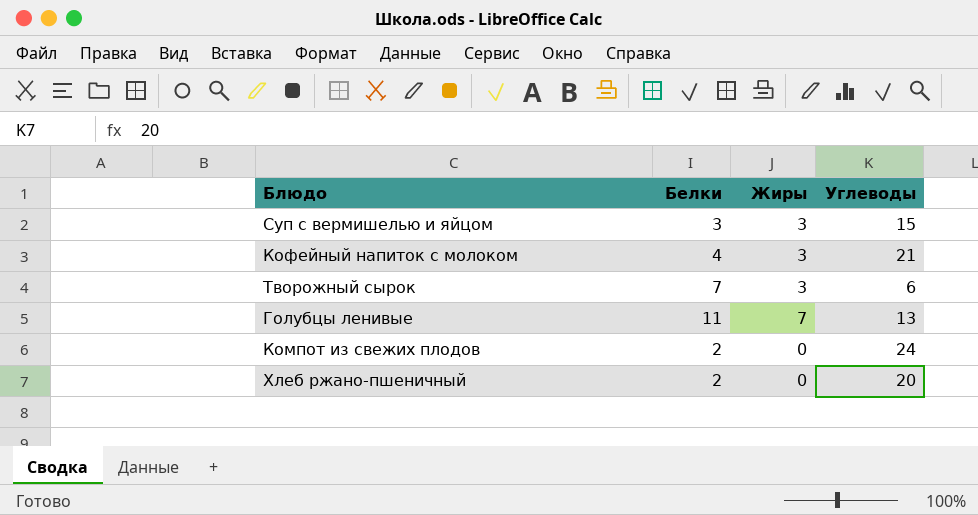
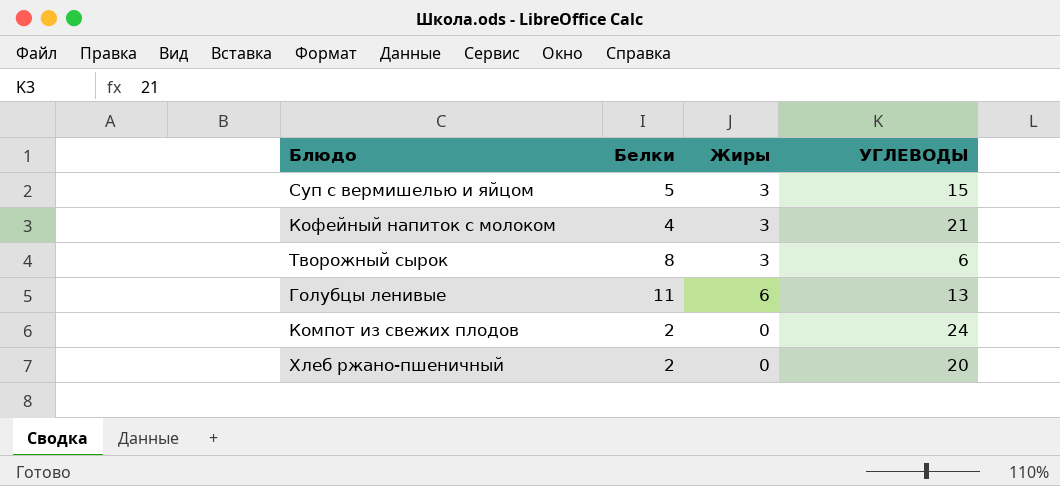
column name: Углеводы -> УГЛЕВОДЫ
Суп с вермишелью и яйцом | Белки: 3 -> 5
Творожный сырок | Белки: 7 -> 8
Голубцы ленивые | Жиры: 7 -> 6

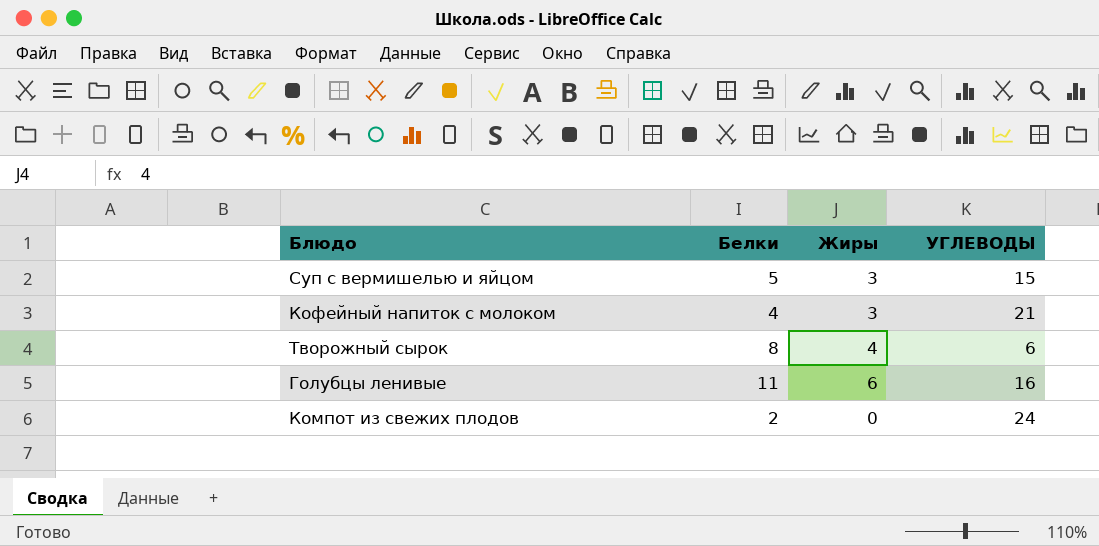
row Хлеб ржано-пшеничный: 2 | 0 | 20 -> none
Творожный сырок | Жиры: 3 -> 4
Голубцы ленивые | УГЛЕВОДЫ: 13 -> 16

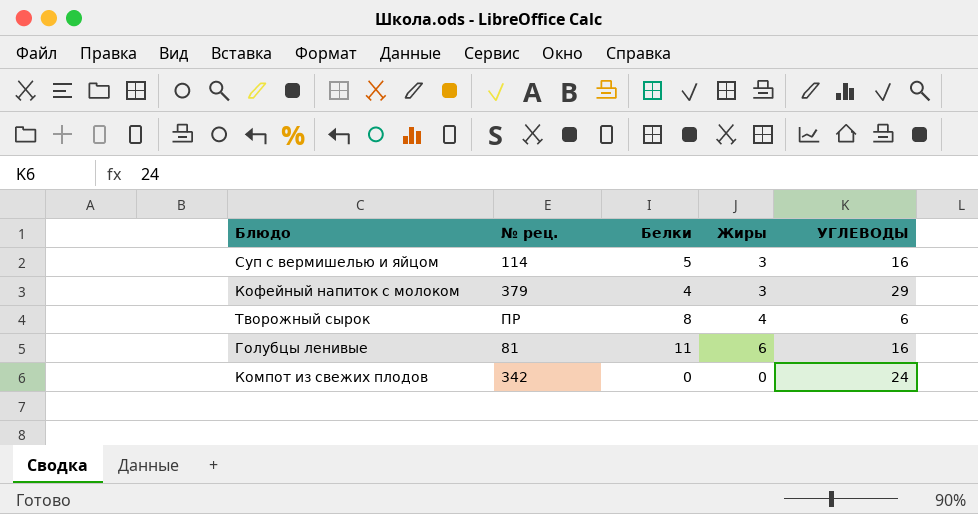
column № рец. | position: none -> 2
Суп с вермишелью и яйцом | УГЛЕВОДЫ: 15 -> 16
Кофейный напиток с молоком | УГЛЕВОДЫ: 21 -> 29
Компот из свежих плодов | Белки: 2 -> 0

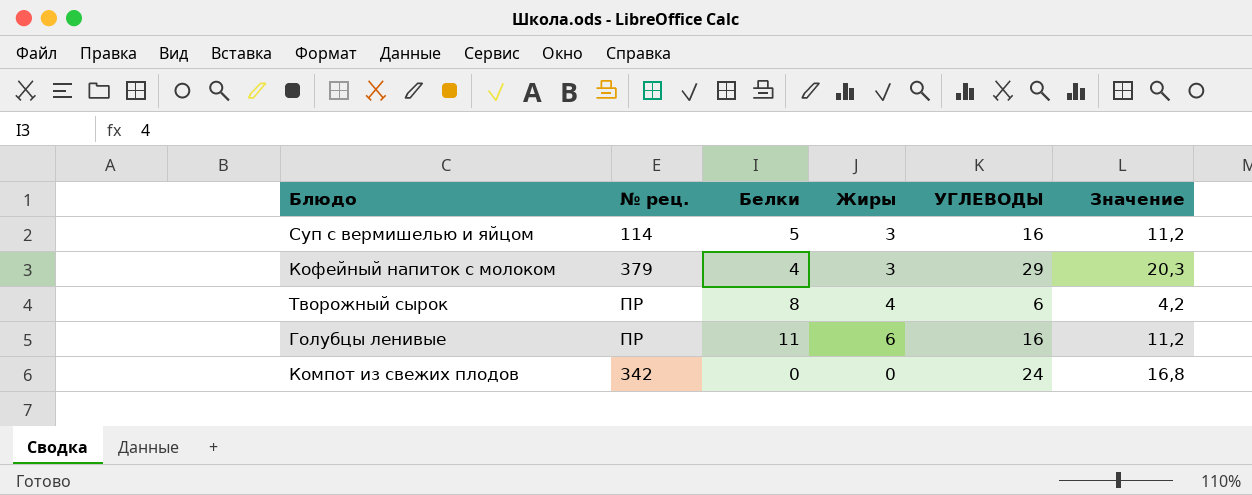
column Значение | formula: none -> [УГЛЕВОДЫ] * 0,7
Голубцы ленивые | № рец.: 81 -> ПР

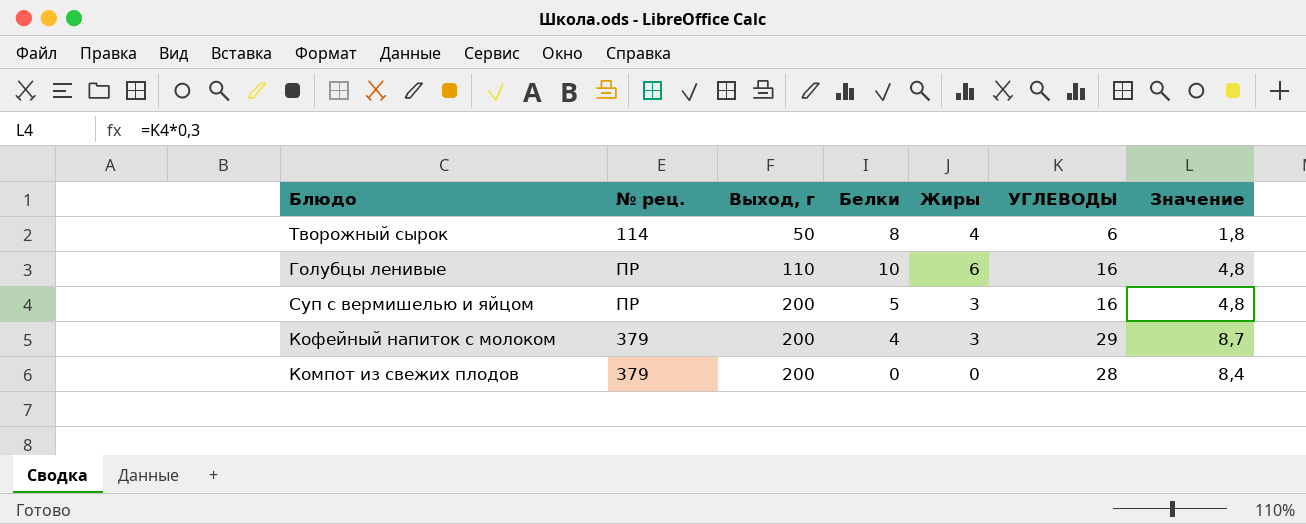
row order: none -> Выход, г ascending
column Выход, г | position: none -> 3
column Значение | formula: [УГЛЕВОДЫ] * 0,7 -> [УГЛЕВОДЫ] * 0,3
Творожный сырок | № рец.: ПР -> 114
Голубцы ленивые | Белки: 11 -> 10
Суп с вермишелью и яйцом | № рец.: 114 -> ПР
Компот из свежих плодов | № рец.: 342 -> 379
Компот из свежих плодов | УГЛЕВОДЫ: 24 -> 28

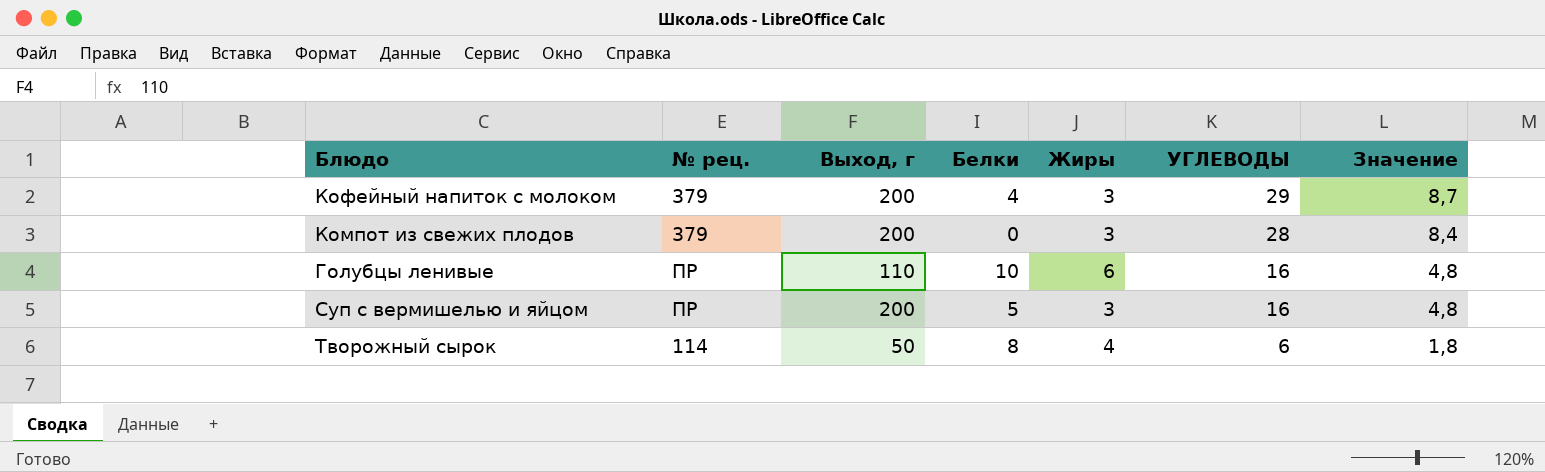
row order: Выход, г ascending -> УГЛЕВОДЫ descending
Компот из свежих плодов | Жиры: 0 -> 3

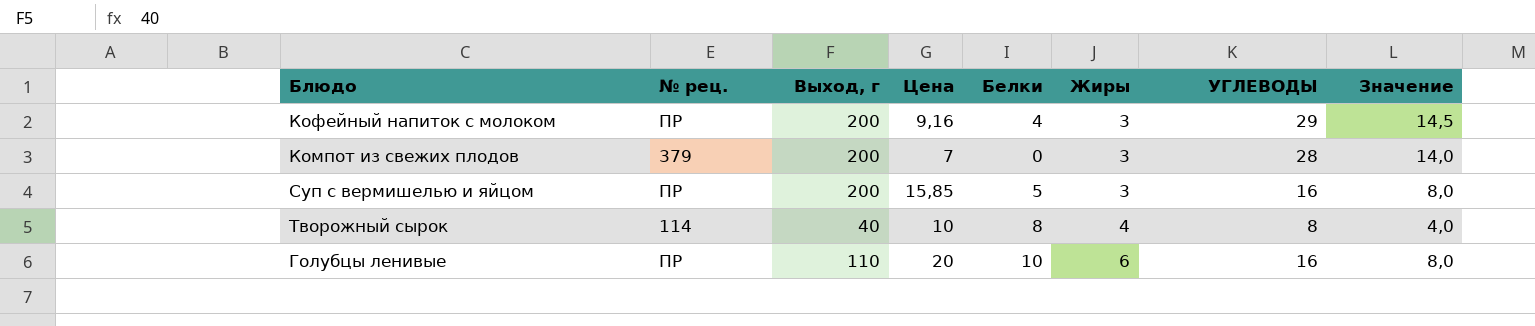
row order: УГЛЕВОДЫ descending -> Жиры ascending
column Цена | position: none -> 4
column Значение | formula: [УГЛЕВОДЫ] * 0,3 -> [УГЛЕВОДЫ] * 0,5
Кофейный напиток с молоком | № рец.: 379 -> ПР
Творожный сырок | Выход, г: 50 -> 40
Творожный сырок | УГЛЕВОДЫ: 6 -> 8

